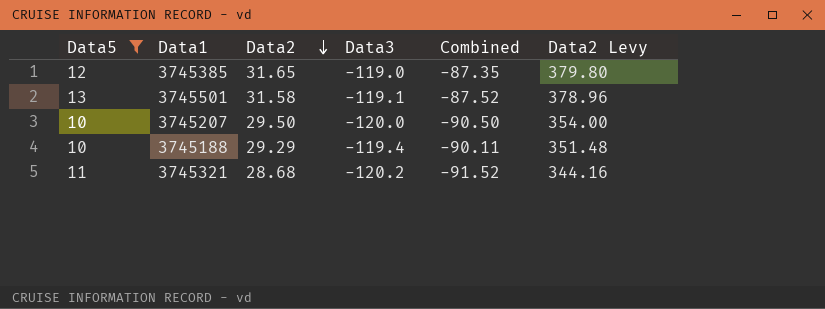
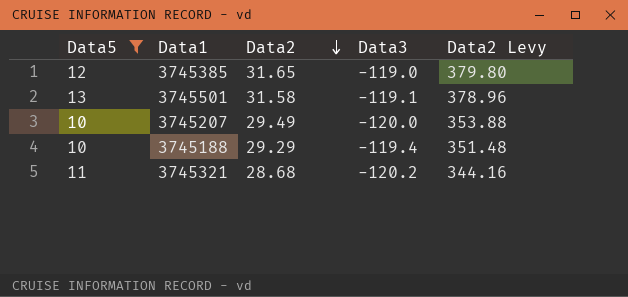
column Combined | formula: [Data2] + [Data3] -> none
3745207 | Data2: 29.50 -> 29.49
3745207 | Data2 Levy: 354.00 -> 353.88

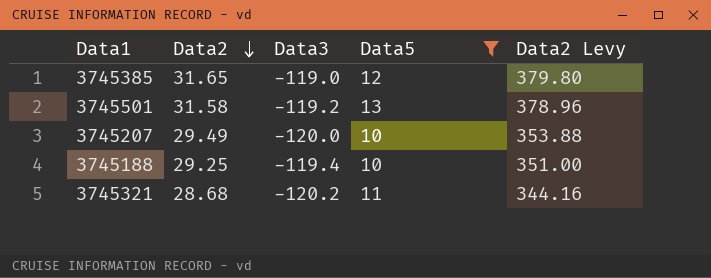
column Data5 | position: 1 -> 4
3745501 | Data3: -119.1 -> -119.2
3745188 | Data2: 29.29 -> 29.25
3745188 | Data2 Levy: 351.48 -> 351.00

